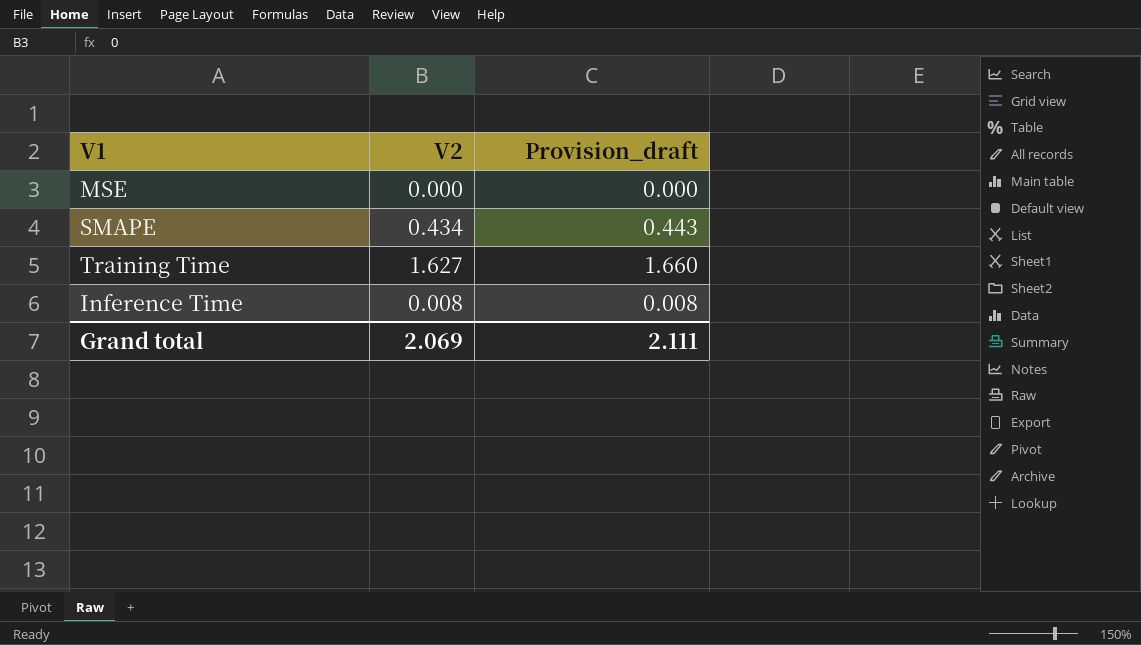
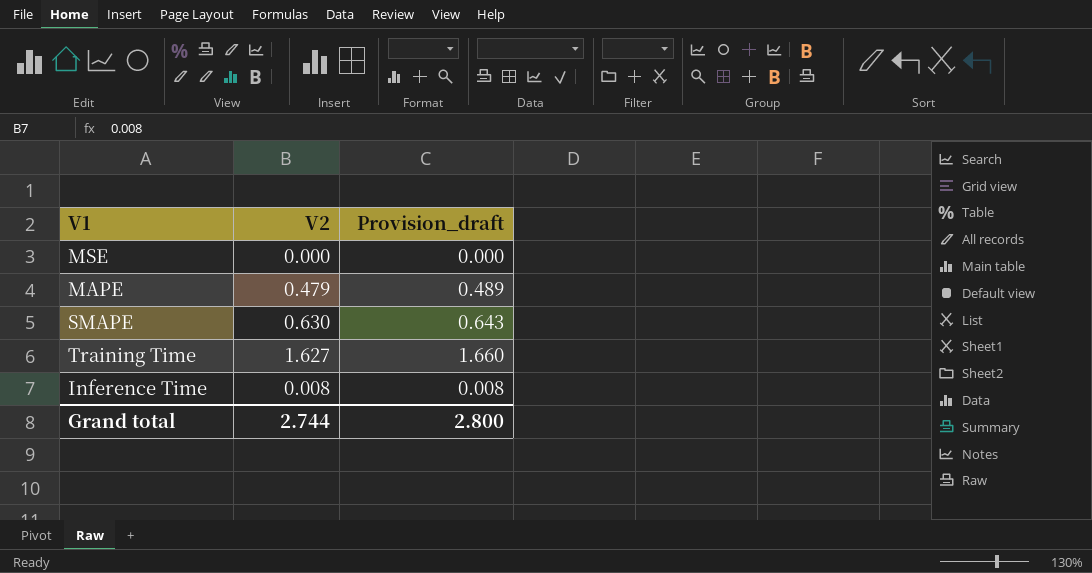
row MAPE: none -> 0.479 | 0.489
SMAPE | V2: 0.434 -> 0.630
SMAPE | Provision_draft: 0.443 -> 0.643
Grand total | V2: 2.069 -> 2.744
Grand total | Provision_draft: 2.111 -> 2.800

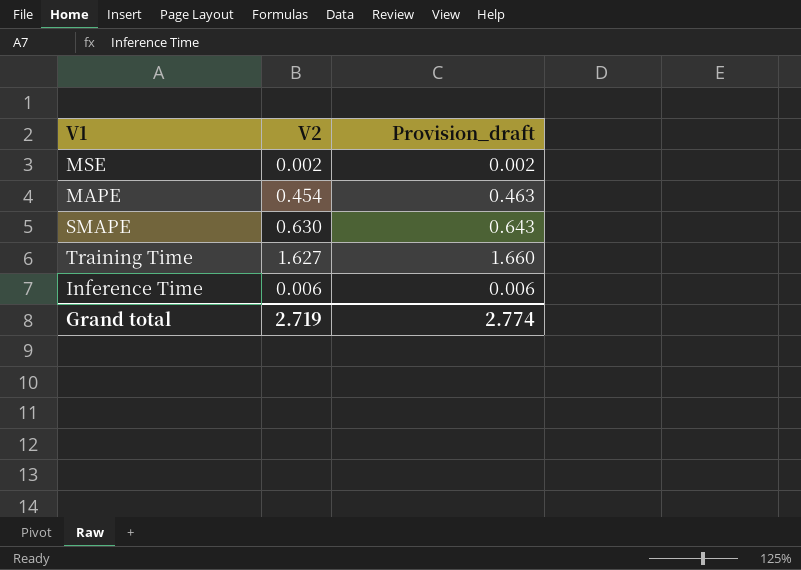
MSE | V2: 0.000 -> 0.002
MSE | Provision_draft: 0.000 -> 0.002
MAPE | V2: 0.479 -> 0.454
MAPE | Provision_draft: 0.489 -> 0.463
Inference Time | V2: 0.008 -> 0.006
Inference Time | Provision_draft: 0.008 -> 0.006
Grand total | V2: 2.744 -> 2.719
Grand total | Provision_draft: 2.800 -> 2.774

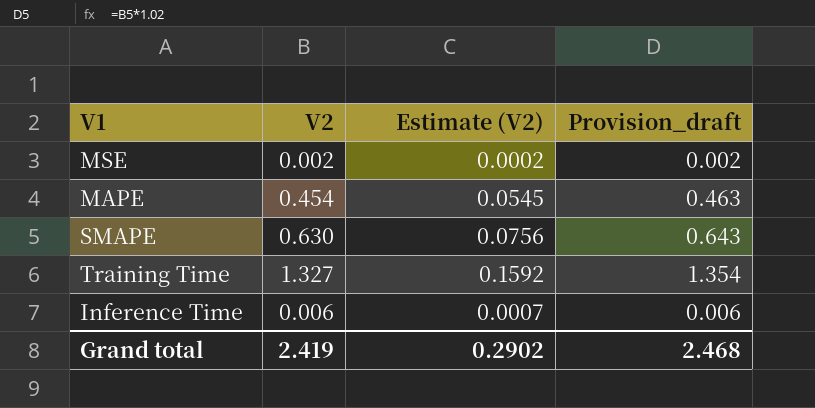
column Estimate (V2) | formula: none -> [V2] * 0.12
Training Time | V2: 1.627 -> 1.327
Training Time | Provision_draft: 1.660 -> 1.354
Grand total | V2: 2.719 -> 2.419
Grand total | Provision_draft: 2.774 -> 2.468

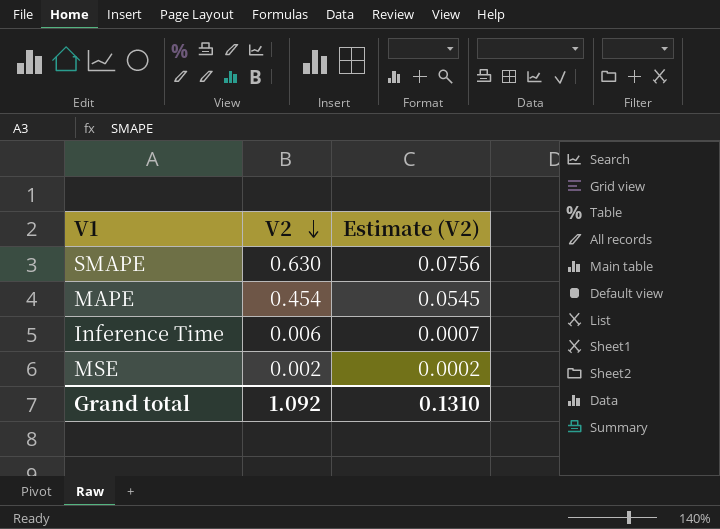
row order: none -> V2 descending
column Provision_draft | formula: [V2] * 1.02 -> none
row Training Time: 1.327 | 0.1592 | 1.354 -> none
Grand total | V2: 2.419 -> 1.092
Grand total | Estimate (V2): 0.2902 -> 0.1310

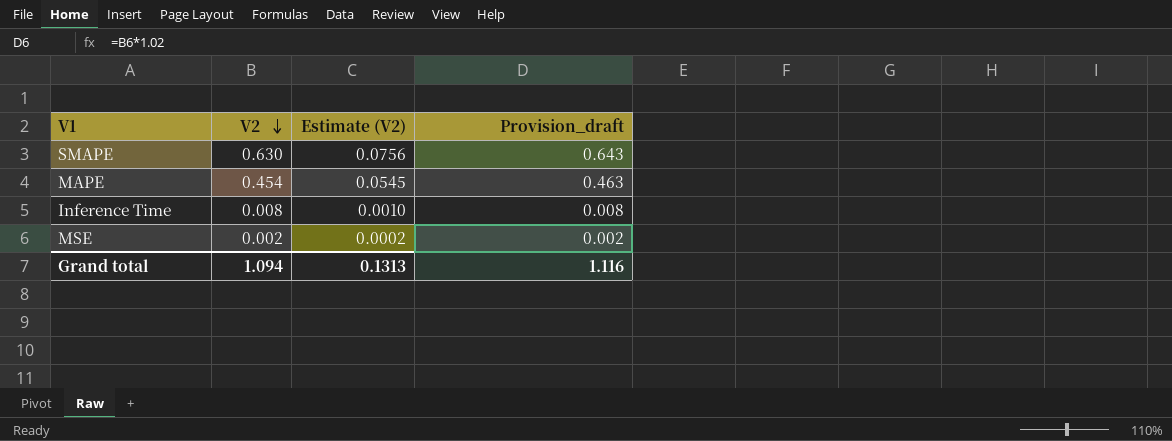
column Provision_draft | formula: none -> [V2] * 1.02
Inference Time | V2: 0.006 -> 0.008
Inference Time | Estimate (V2): 0.0007 -> 0.0010
Grand total | V2: 1.092 -> 1.094
Grand total | Estimate (V2): 0.1310 -> 0.1313

